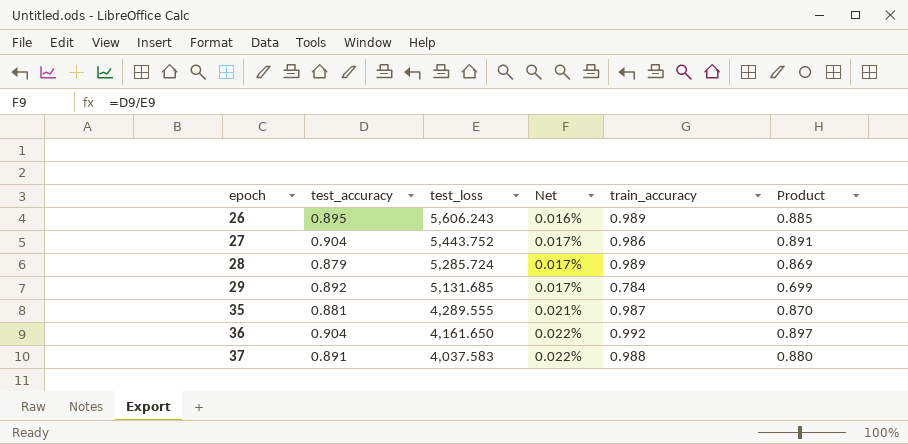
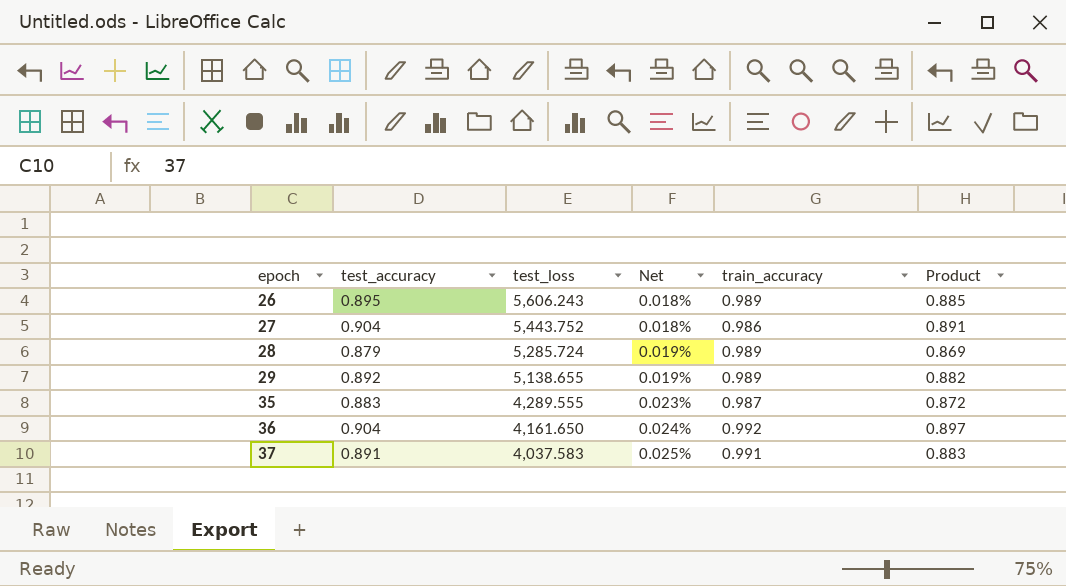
column Net | formula: [test_accuracy] / [test_loss] -> [train_accuracy] / [test_loss]
29 | test_loss: 5,131.685 -> 5,138.655
29 | train_accuracy: 0.784 -> 0.989
29 | Product: 0.699 -> 0.882
35 | test_accuracy: 0.881 -> 0.883
35 | Product: 0.870 -> 0.872
37 | train_accuracy: 0.988 -> 0.991
37 | Product: 0.880 -> 0.883

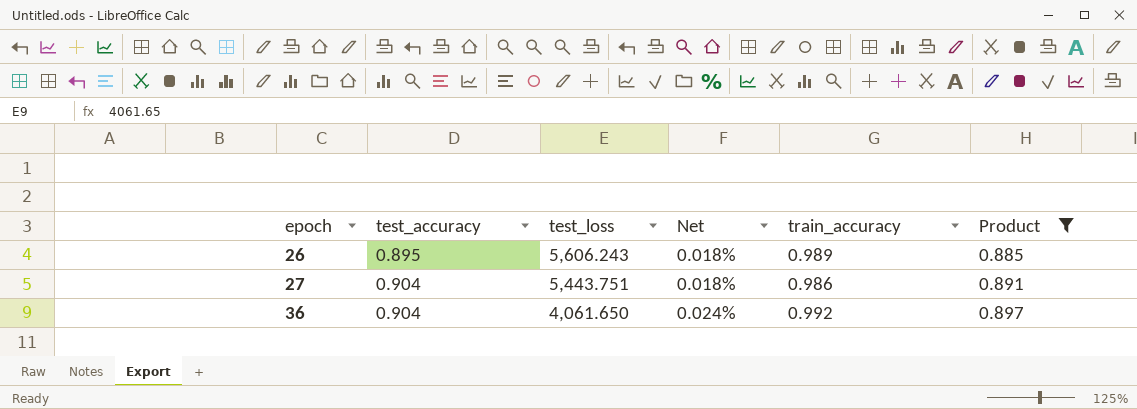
filter: none -> Product >= 0.885
27 | test_loss: 5,443.752 -> 5,443.751
36 | test_loss: 4,161.650 -> 4,061.650

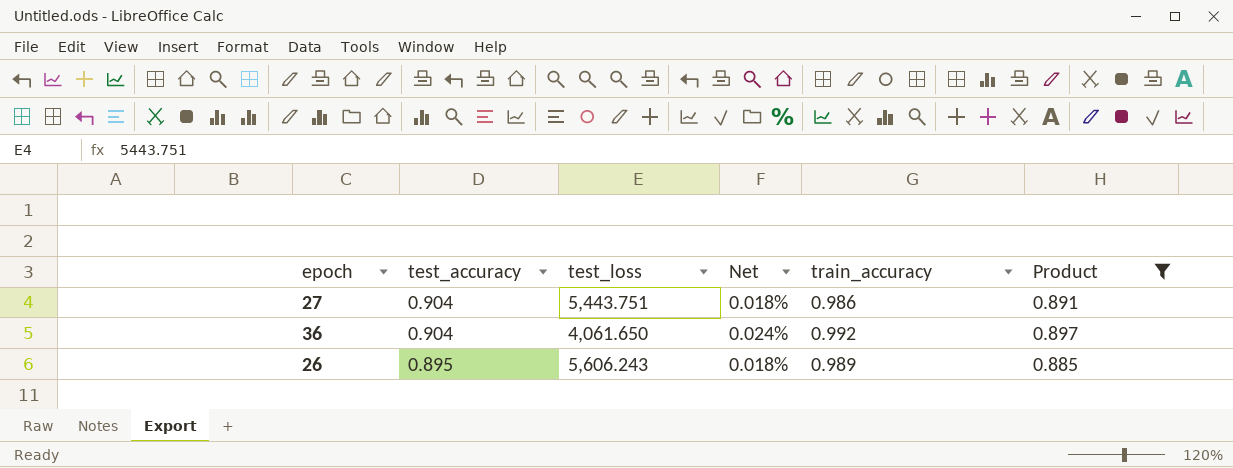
row order: epoch ascending -> test_accuracy descending

